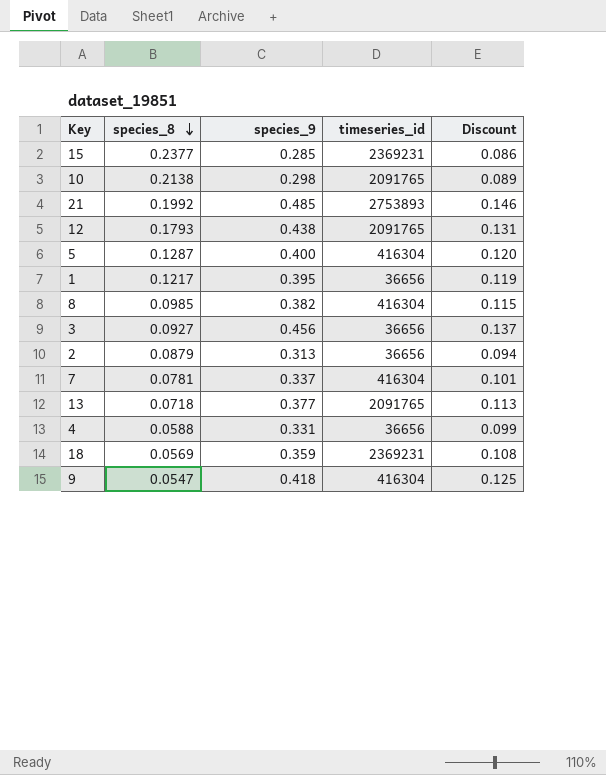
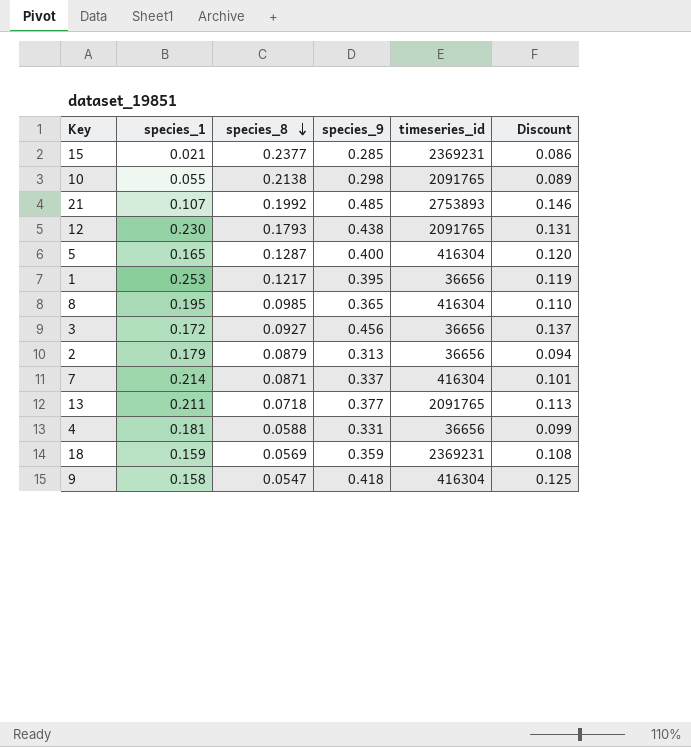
column species_1 | position: none -> 2
8 | species_9: 0.382 -> 0.365
8 | Discount: 0.115 -> 0.110
7 | species_8: 0.0781 -> 0.0871

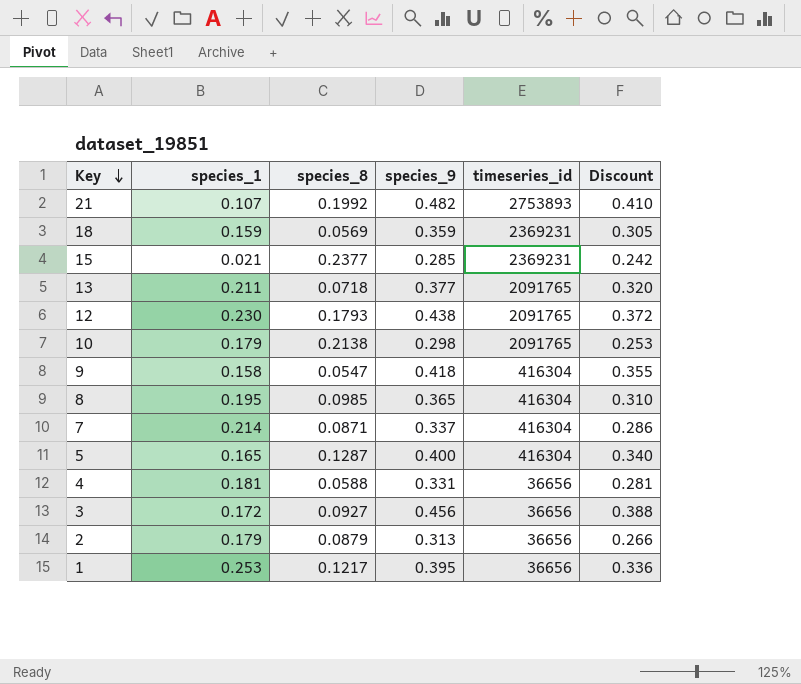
row order: species_8 descending -> Key descending
column Discount | formula: [species_9] * 0.3 -> [species_9] * 0.85
21 | species_9: 0.485 -> 0.482
10 | species_1: 0.055 -> 0.179

